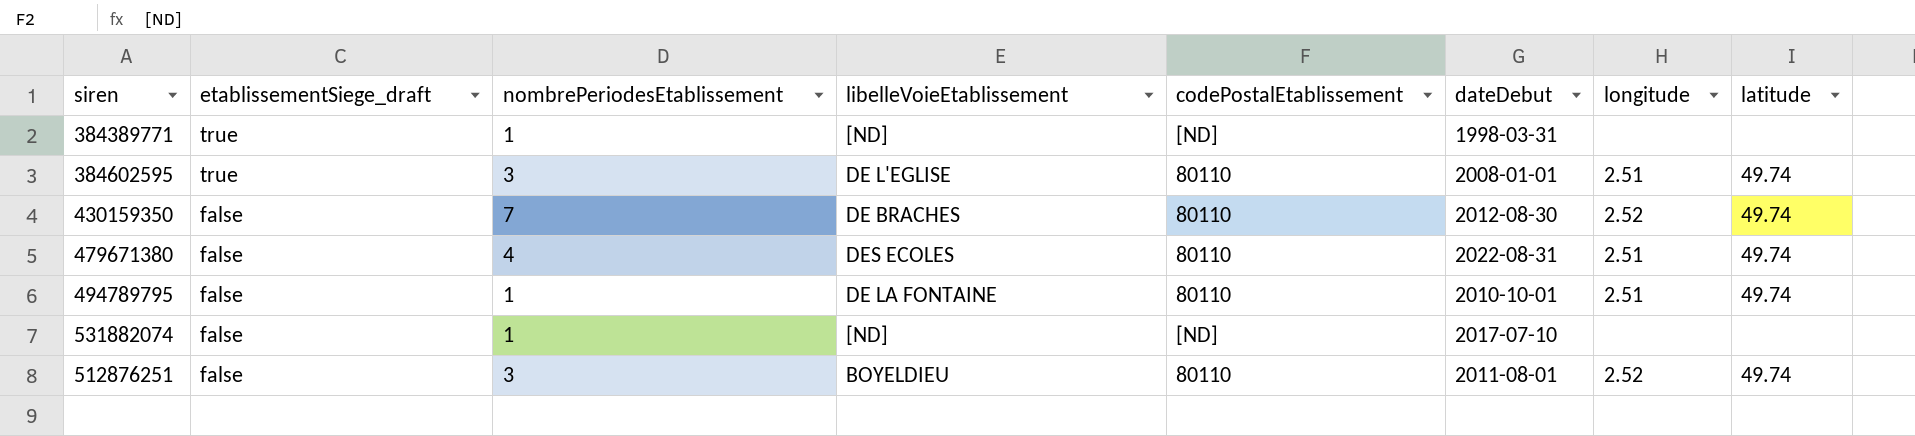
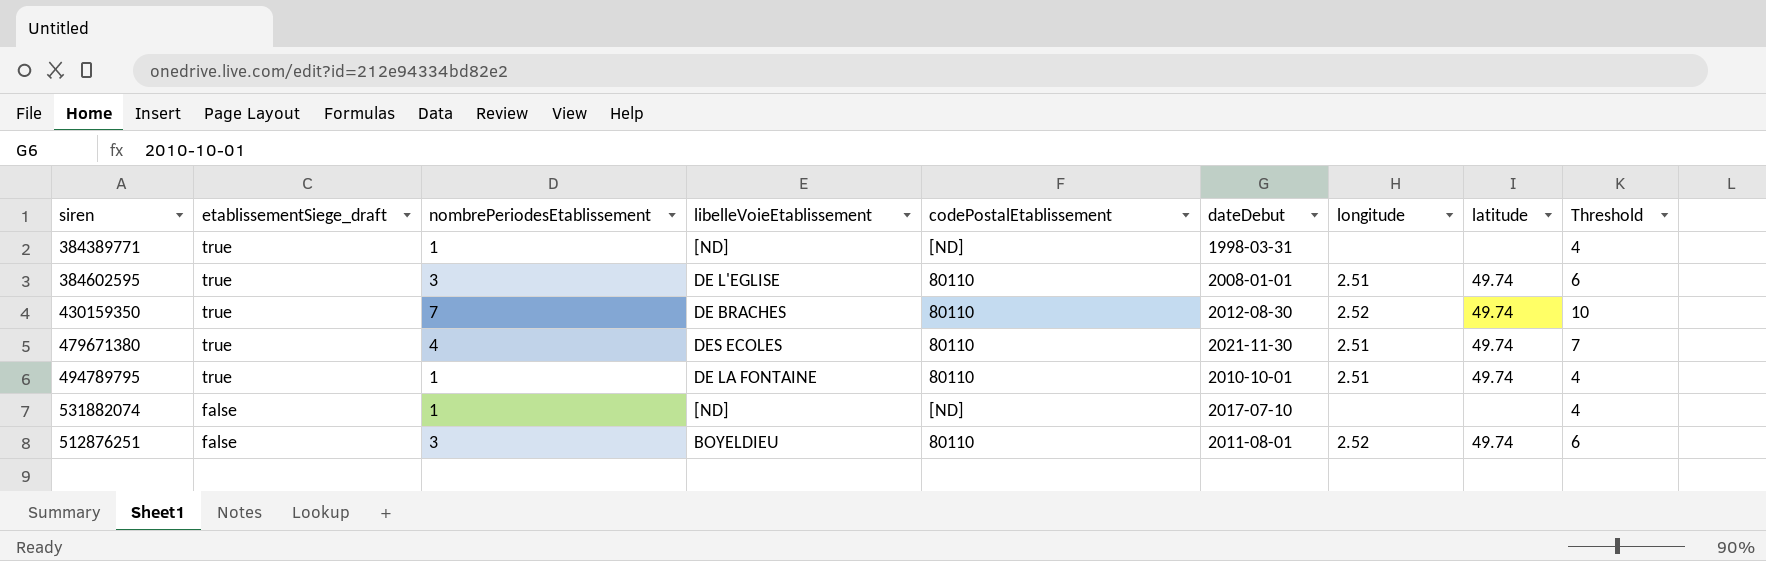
column Threshold | formula: none -> [nombrePeriodesEtablissement] + 3
430159350 | etablissementSiege_draft: false -> true
479671380 | etablissementSiege_draft: false -> true
479671380 | dateDebut: 2022-08-31 -> 2021-11-30
494789795 | etablissementSiege_draft: false -> true

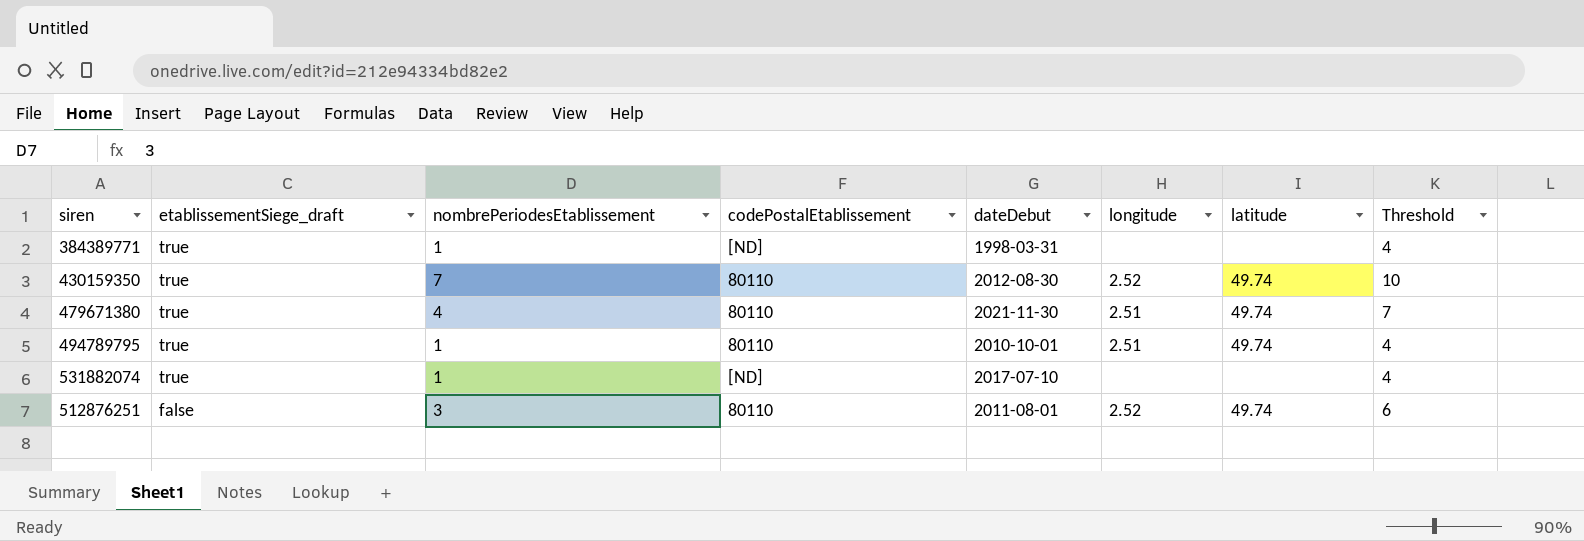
column libelleVoieEtablissement | position: 4 -> none
row 384602595: true | 3 | DE L'EGLISE | 80110 | 2008-01-01 | 2.51 | 49.74 | 6 -> none
531882074 | etablissementSiege_draft: false -> true

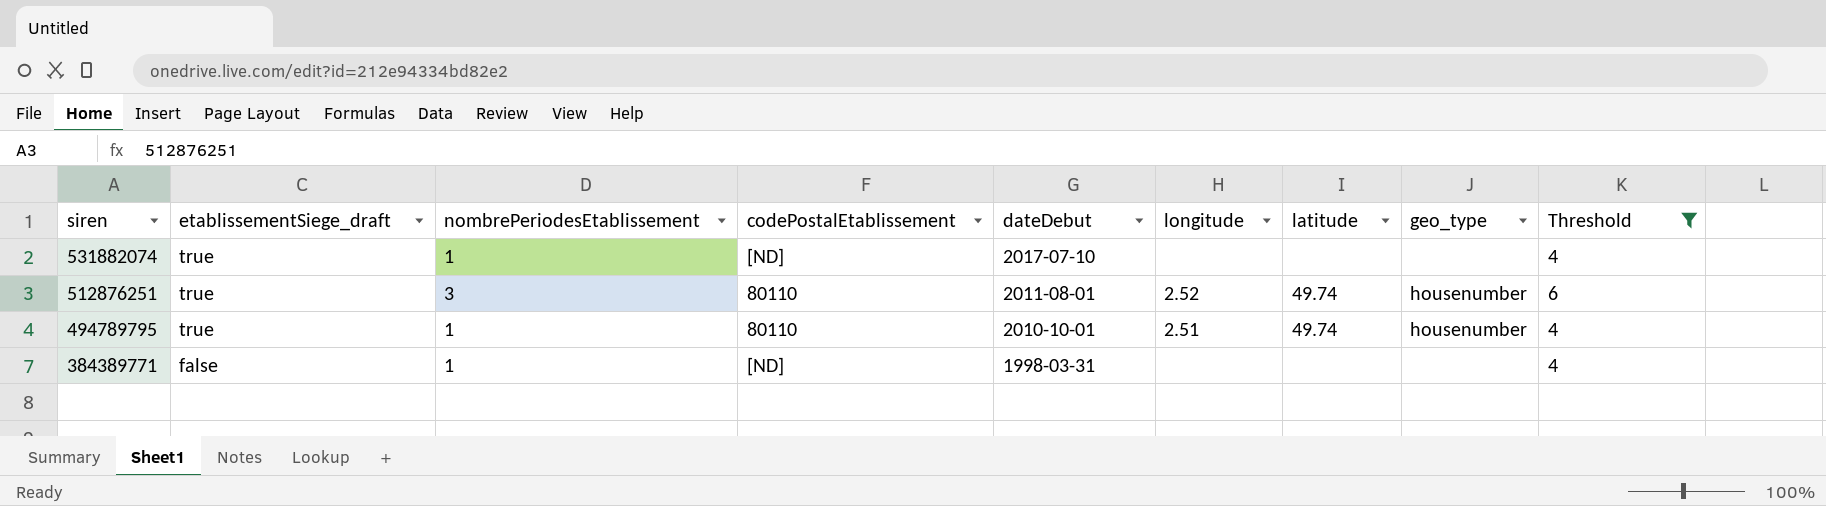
filter: none -> Threshold <= 6
row order: etablissementSiege_draft descending -> siren descending
column geo_type | position: none -> 8
512876251 | etablissementSiege_draft: false -> true
384389771 | etablissementSiege_draft: true -> false

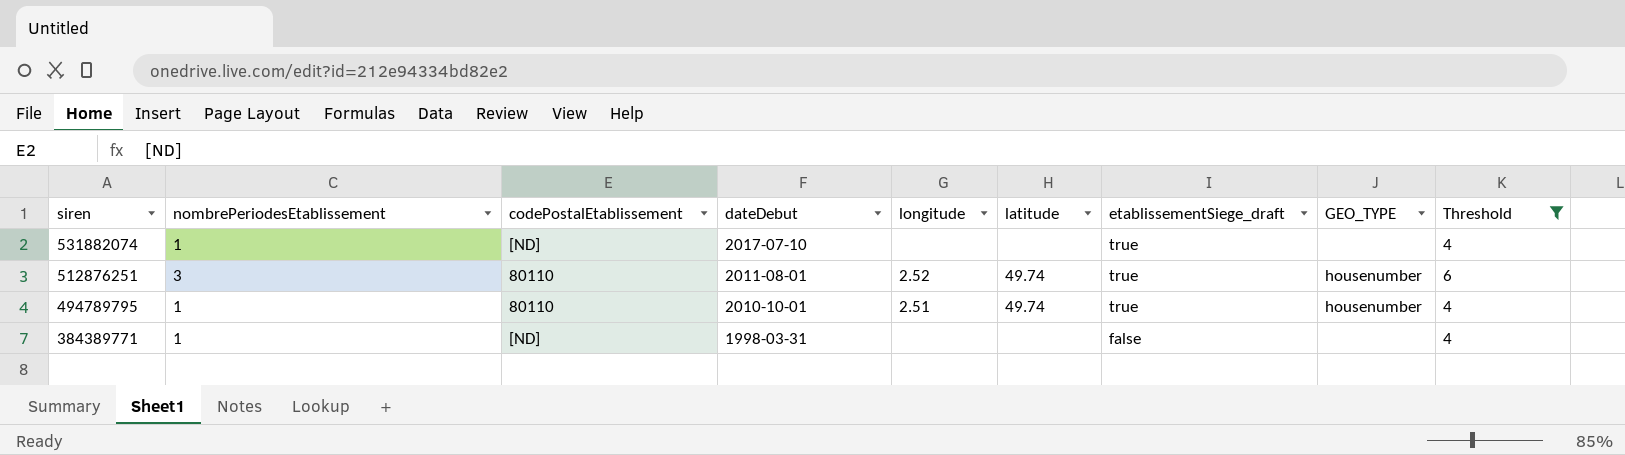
column etablissementSiege_draft | position: 2 -> 7
column name: geo_type -> GEO_TYPE

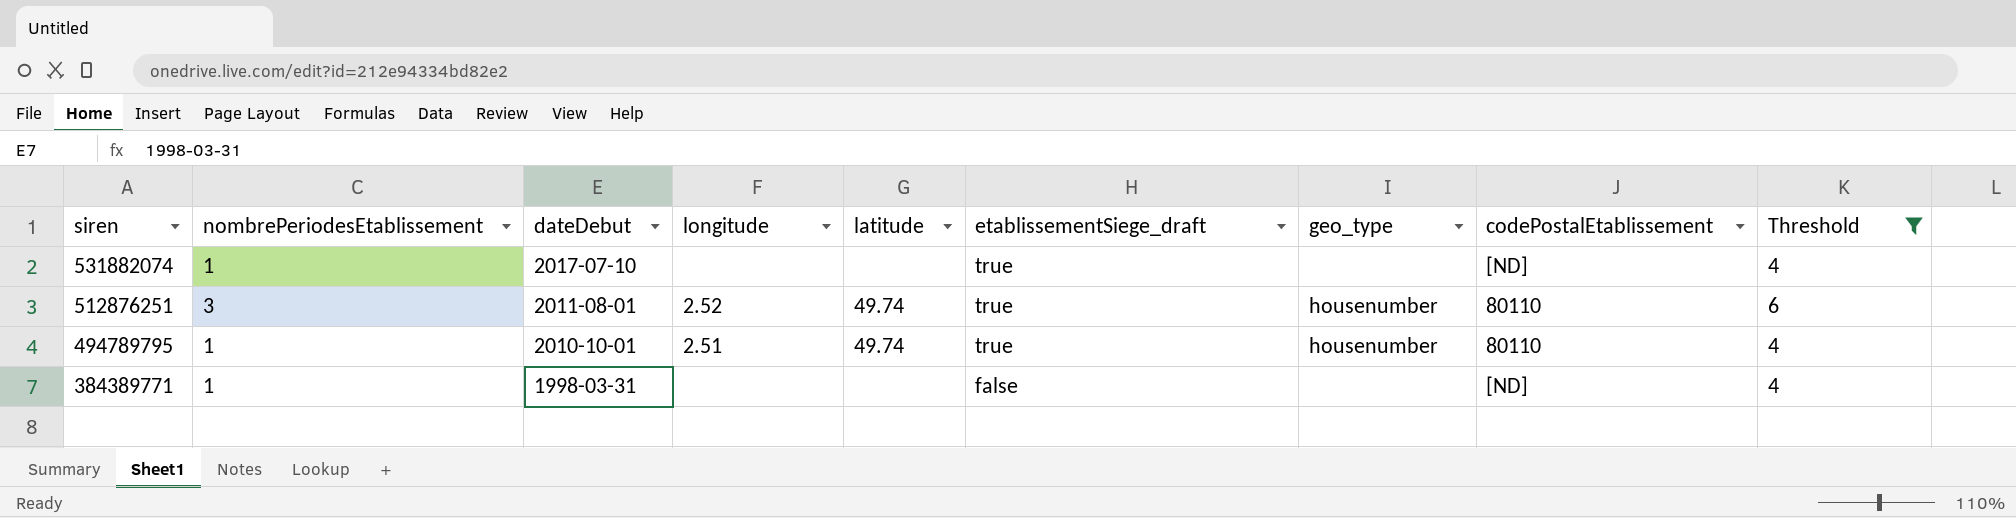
column name: GEO_TYPE -> geo_type
column codePostalEtablissement | position: 3 -> 8

